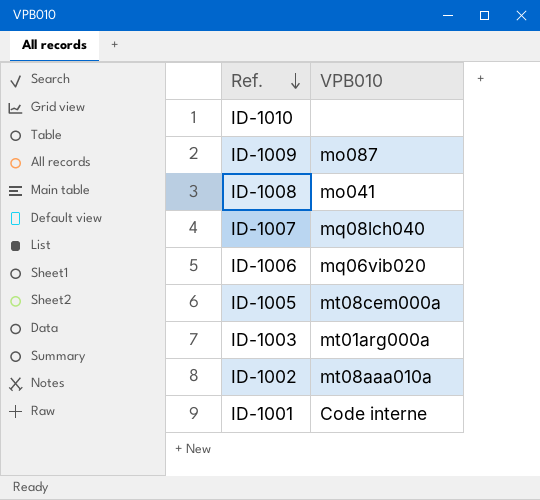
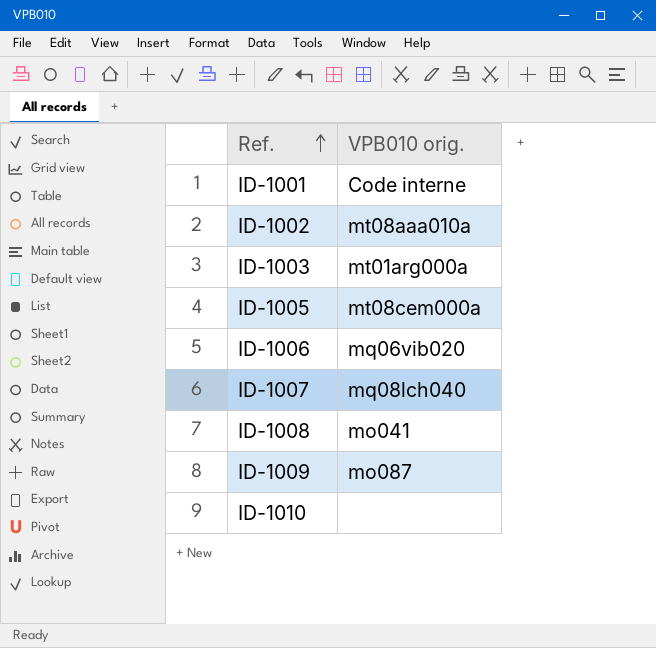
row order: Ref. descending -> Ref. ascending
column name: VPB010 -> VPB010 orig.

